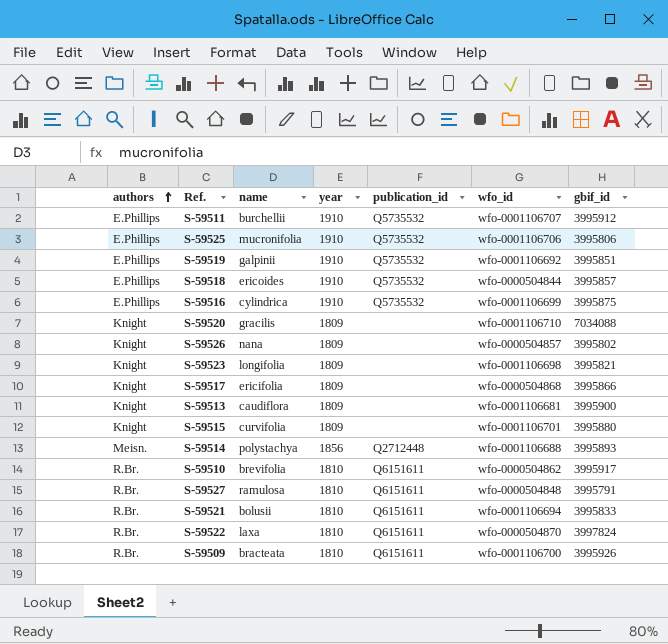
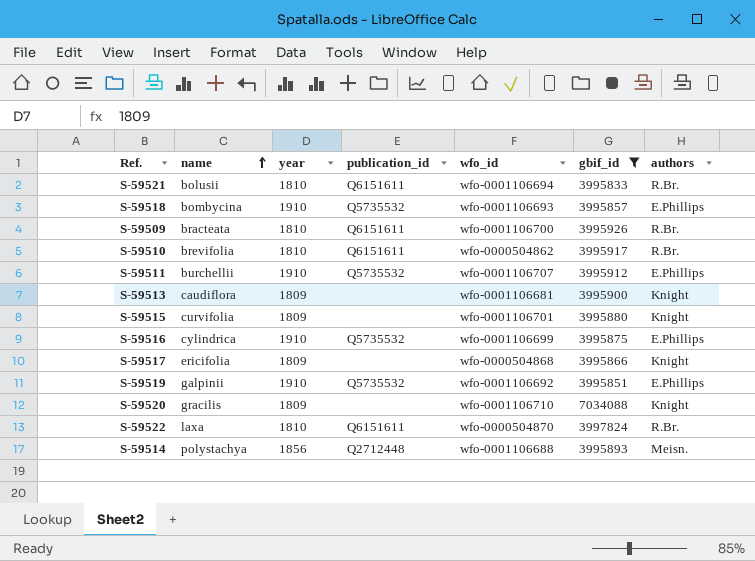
filter: none -> gbif_id >= 3995833
row order: authors ascending -> name ascending
column authors | position: 1 -> 7
S-59518 | name: ericoides -> bombycina
S-59518 | wfo_id: wfo-0000504844 -> wfo-0001106693

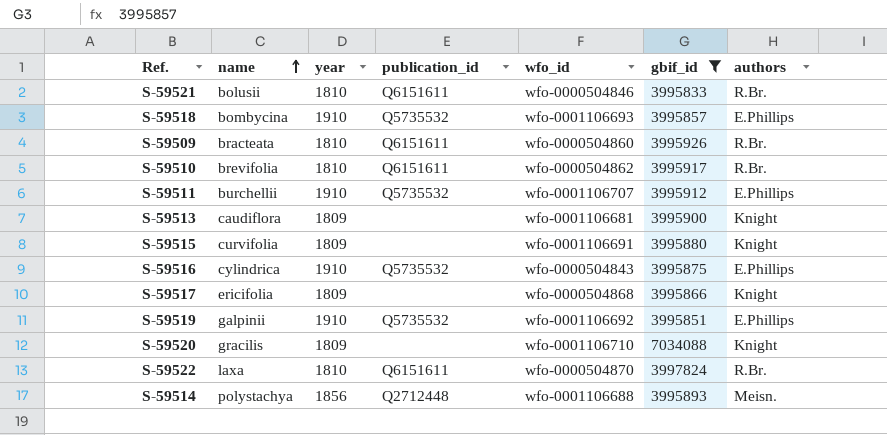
S-59521 | wfo_id: wfo-0001106694 -> wfo-0000504846
S-59509 | wfo_id: wfo-0001106700 -> wfo-0000504860
S-59515 | wfo_id: wfo-0001106701 -> wfo-0001106691
S-59516 | wfo_id: wfo-0001106699 -> wfo-0000504843

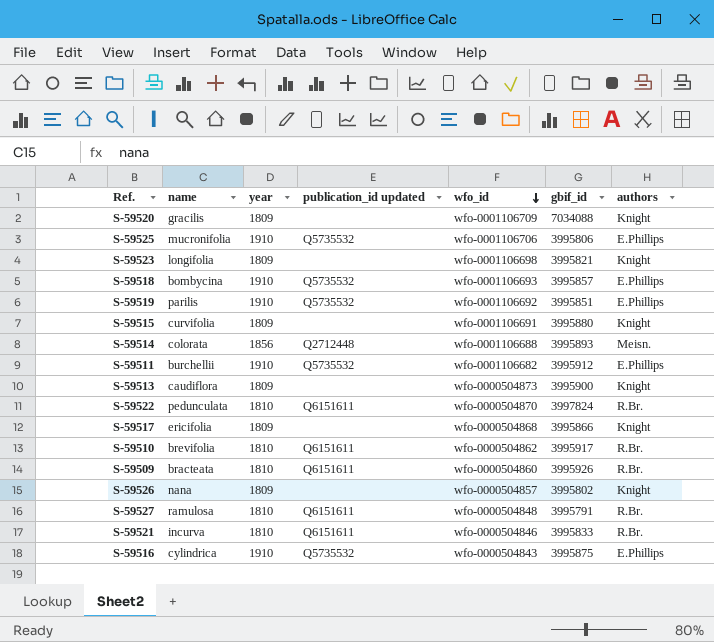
filter: gbif_id >= 3995833 -> none
row order: name ascending -> wfo_id descending
column name: publication_id -> publication_id updated
S-59520 | wfo_id: wfo-0001106710 -> wfo-0001106709
S-59519 | name: galpinii -> parilis
S-59514 | name: polystachya -> colorata
S-59511 | wfo_id: wfo-0001106707 -> wfo-0001106682
S-59513 | wfo_id: wfo-0001106681 -> wfo-0000504873
S-59522 | name: laxa -> pedunculata
S-59521 | name: bolusii -> incurva

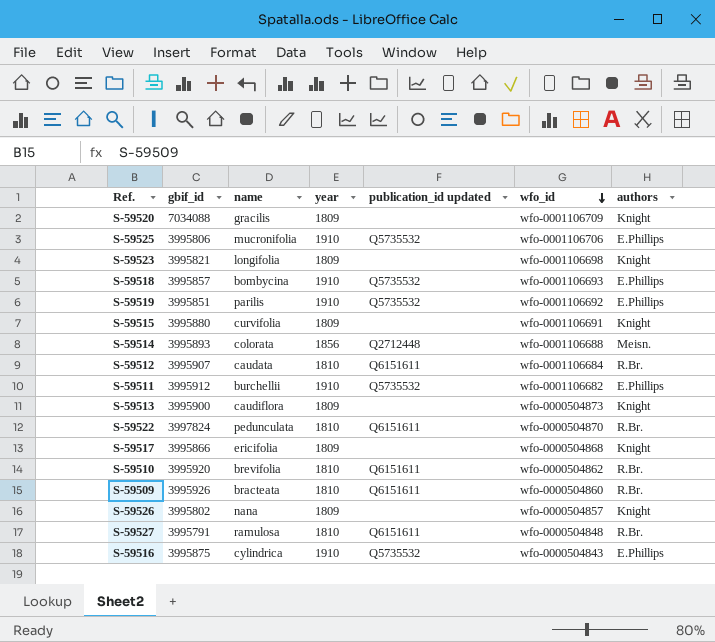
column gbif_id | position: 6 -> 2
row S-59521: incurva | 1810 | Q6151611 | wfo-0000504846 | 3995833 | R.Br. -> none
row S-59512: none -> 3995907 | caudata | 1810 | Q6151611 | wfo-0001106684 | R.Br.
S-59510 | gbif_id: 3995917 -> 3995920

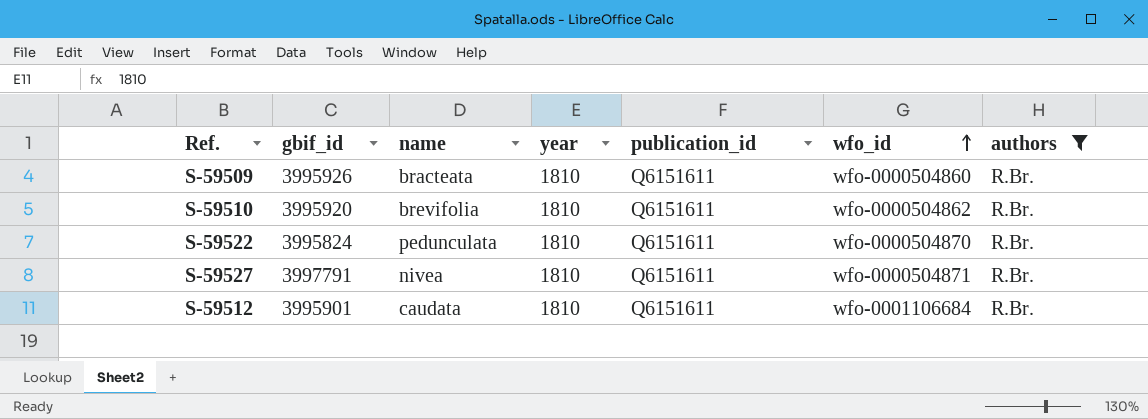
filter: none -> authors = R.Br.
row order: wfo_id descending -> wfo_id ascending
column name: publication_id updated -> publication_id
S-59522 | gbif_id: 3997824 -> 3995824
S-59527 | gbif_id: 3995791 -> 3997791
S-59527 | name: ramulosa -> nivea
S-59527 | wfo_id: wfo-0000504848 -> wfo-0000504871
S-59512 | gbif_id: 3995907 -> 3995901

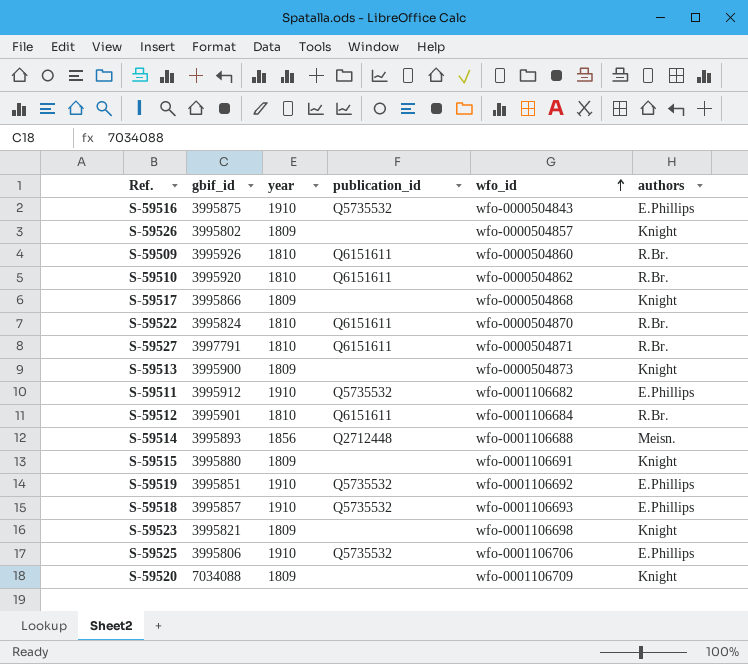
filter: authors = R.Br. -> none
column name | position: 3 -> none

